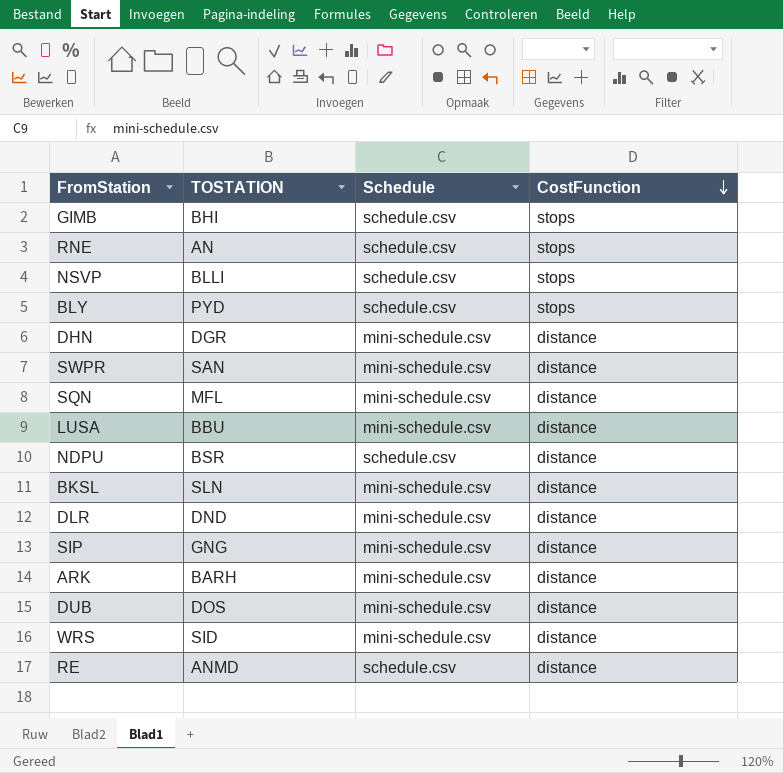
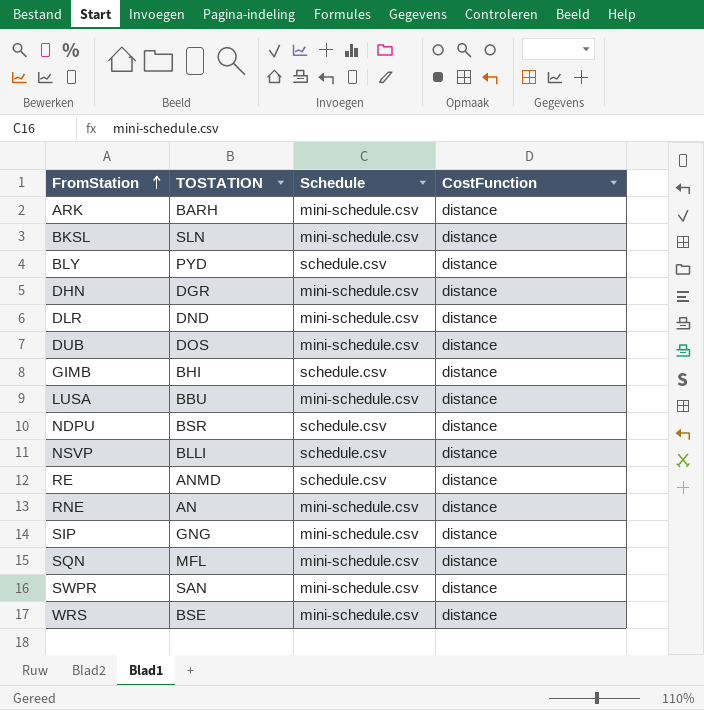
row order: CostFunction descending -> FromStation ascending
BLY | CostFunction: stops -> distance
GIMB | CostFunction: stops -> distance
NSVP | CostFunction: stops -> distance
RNE | Schedule: schedule.csv -> mini-schedule.csv
RNE | CostFunction: stops -> distance
WRS | TOSTATION: SID -> BSE

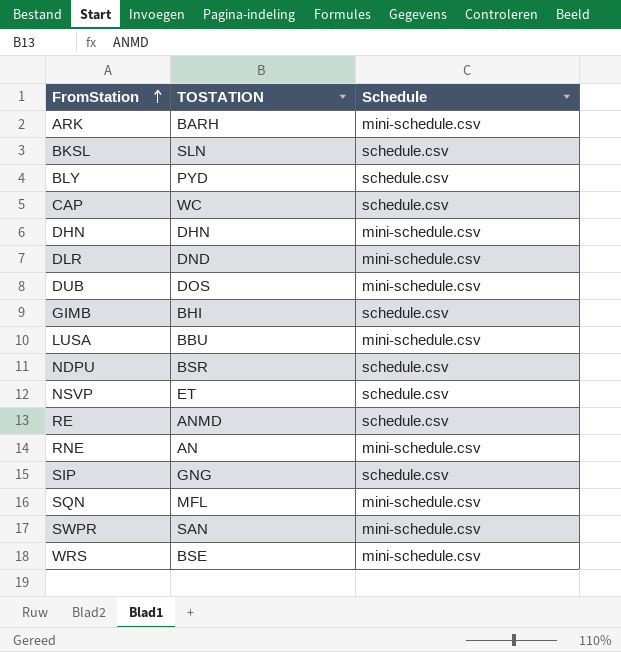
column CostFunction | position: 4 -> none
BKSL | Schedule: mini-schedule.csv -> schedule.csv
row CAP: none -> WC | schedule.csv
DHN | TOSTATION: DGR -> DHN
NSVP | TOSTATION: BLLI -> ET
SIP | Schedule: mini-schedule.csv -> schedule.csv

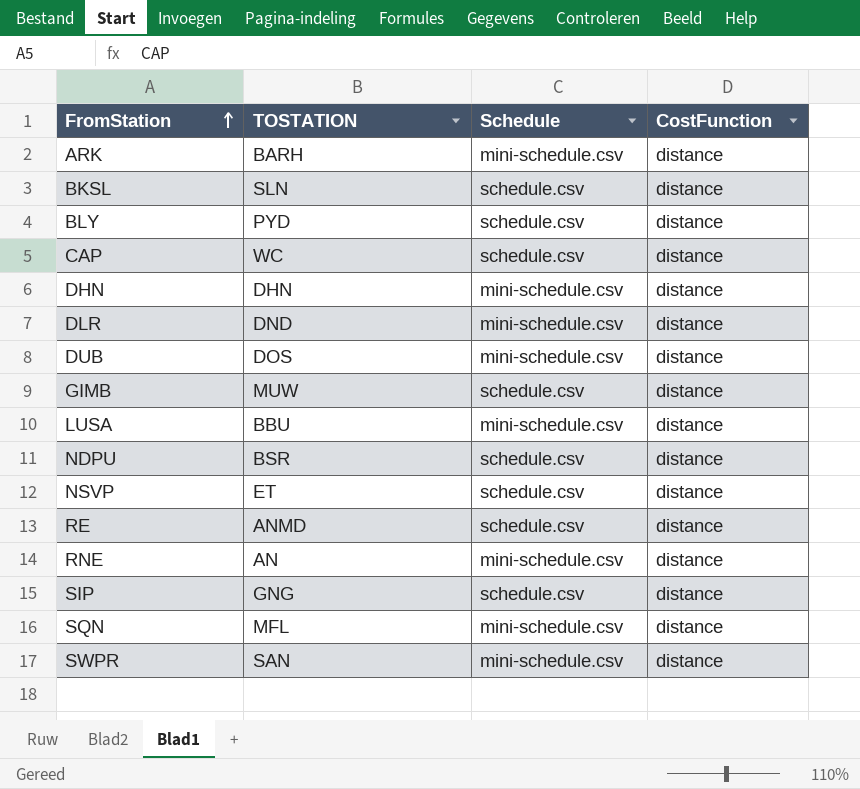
column CostFunction | position: none -> 4
row WRS: BSE | mini-schedule.csv -> none
GIMB | TOSTATION: BHI -> MUW

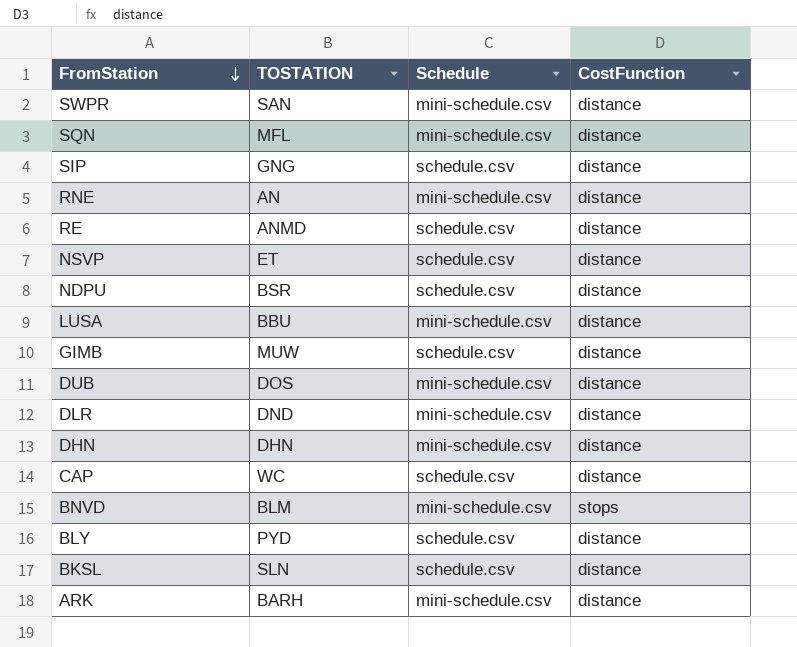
row order: FromStation ascending -> FromStation descending
row BNVD: none -> BLM | mini-schedule.csv | stops

